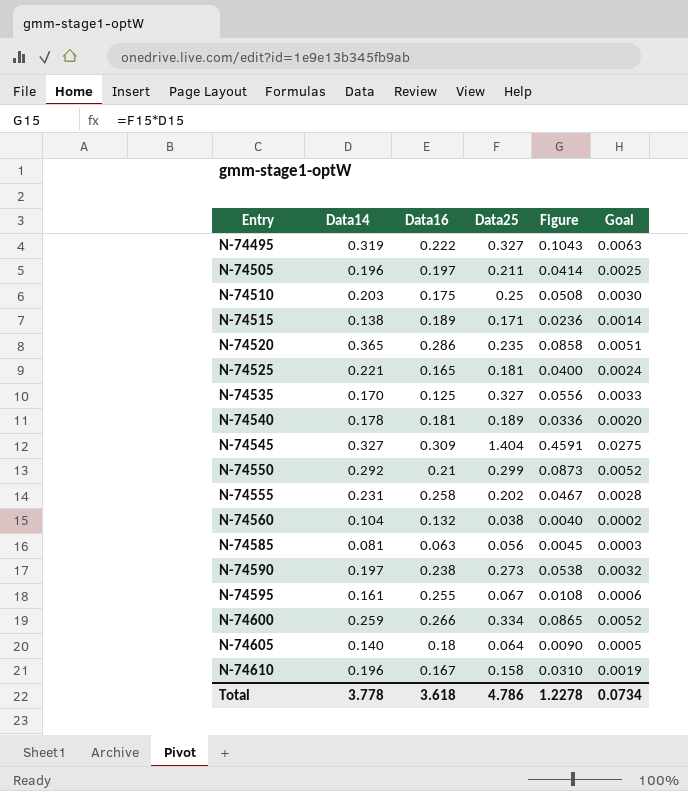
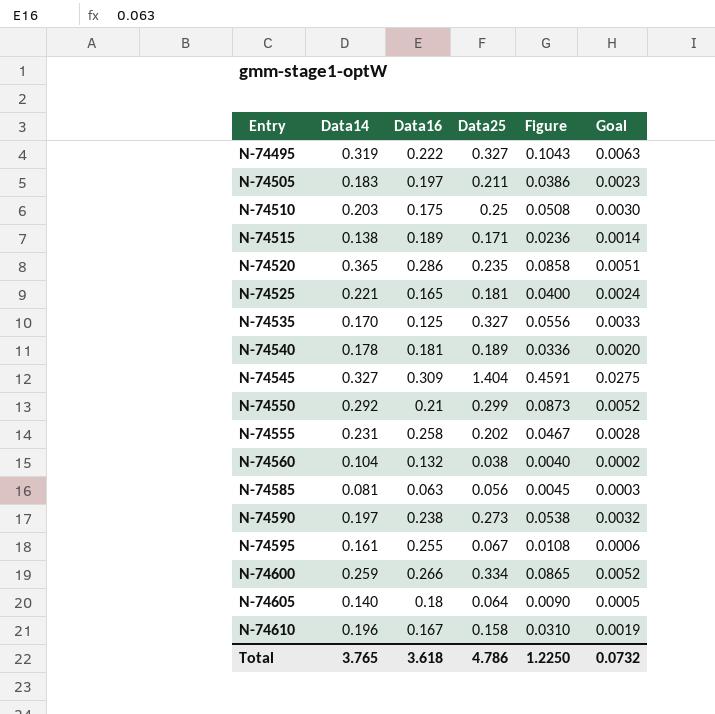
N-74505 | Data14: 0.196 -> 0.183
N-74505 | Figure: 0.0414 -> 0.0386
N-74505 | Goal: 0.0025 -> 0.0023
Total | Data14: 3.778 -> 3.765
Total | Figure: 1.2278 -> 1.2250
Total | Goal: 0.0734 -> 0.0732

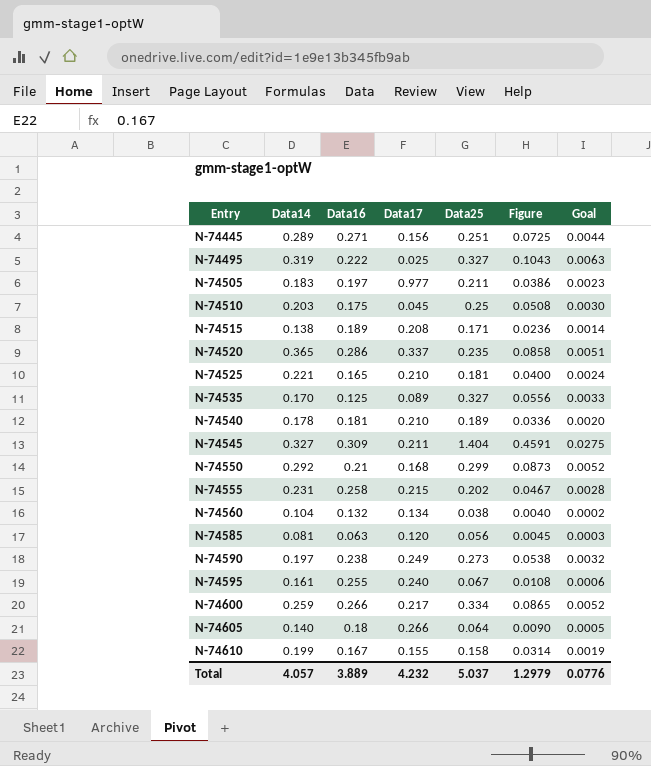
column Data17 | position: none -> 4
row N-74445: none -> 0.289 | 0.271 | 0.156 | 0.251 | 0.0725 | 0.0044
N-74610 | Data14: 0.196 -> 0.199
N-74610 | Figure: 0.0310 -> 0.0314
Total | Data14: 3.765 -> 4.057
Total | Data16: 3.618 -> 3.889
Total | Data25: 4.786 -> 5.037
Total | Figure: 1.2250 -> 1.2979
Total | Goal: 0.0732 -> 0.0776

